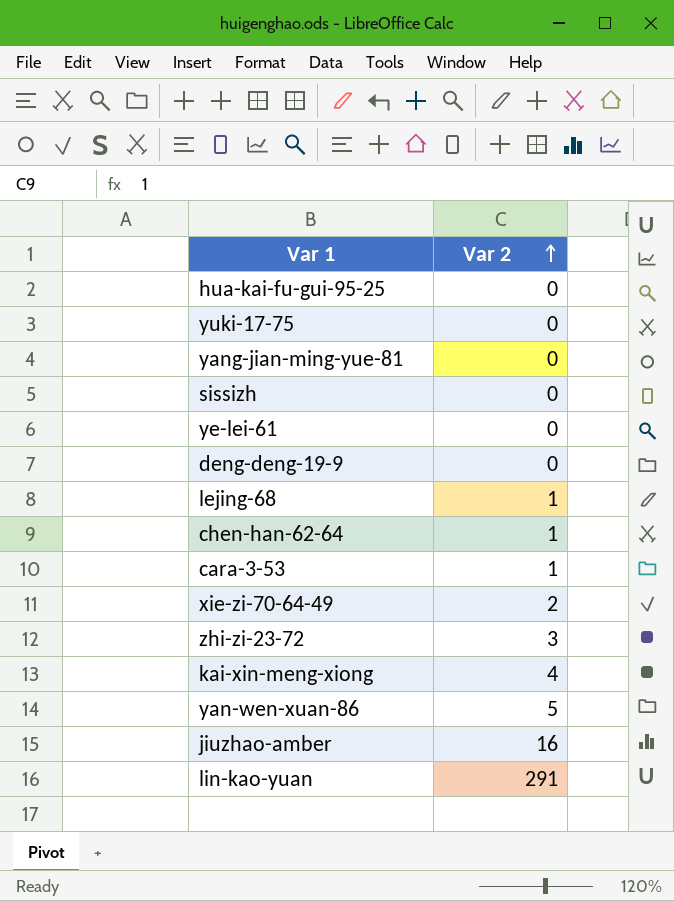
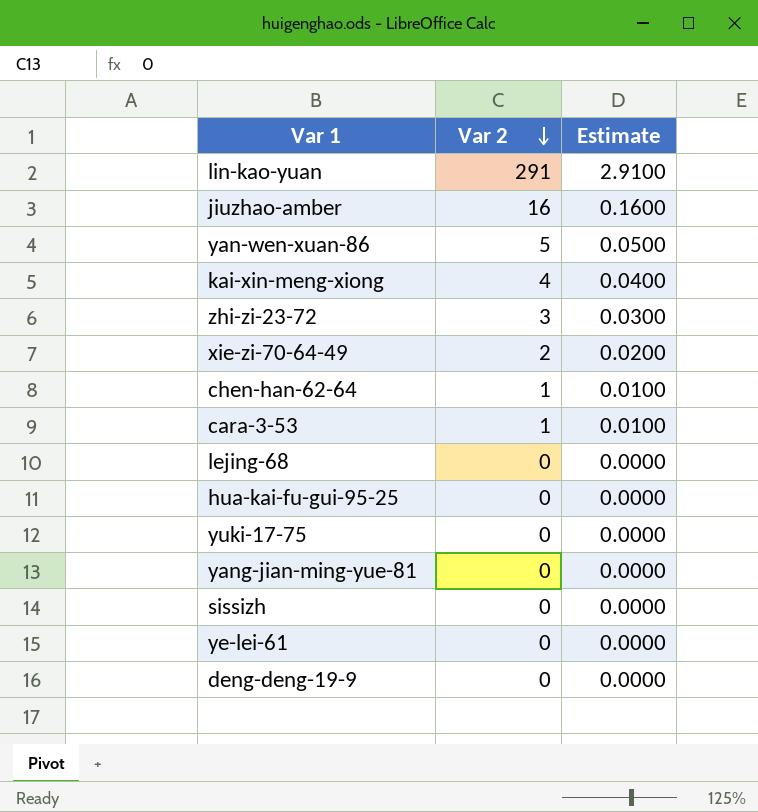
row order: Var 2 ascending -> Var 2 descending
column Estimate | formula: none -> [Var 2] * 0.01
lejing-68 | Var 2: 1 -> 0

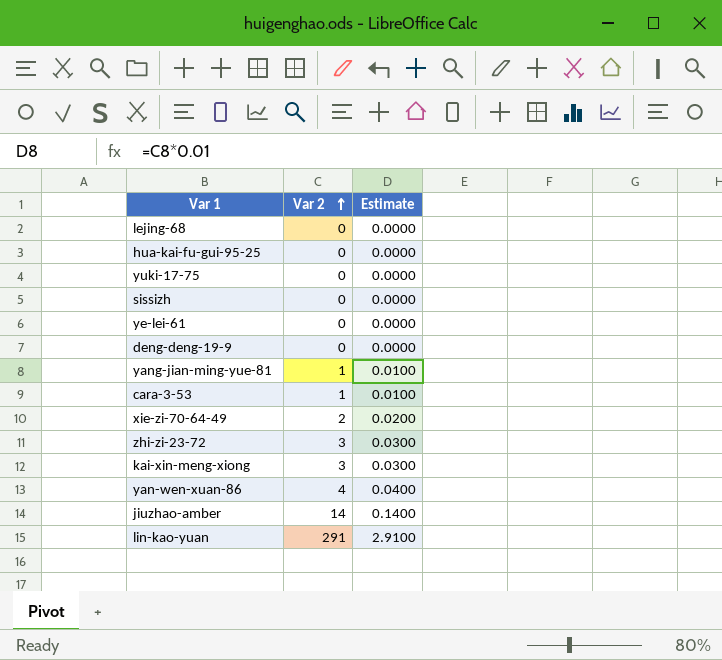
row order: Var 2 descending -> Var 2 ascending
row chen-han-62-64: 1 | 0.0100 -> none
yang-jian-ming-yue-81 | Var 2: 0 -> 1
yang-jian-ming-yue-81 | Estimate: 0.0000 -> 0.0100
kai-xin-meng-xiong | Var 2: 4 -> 3
kai-xin-meng-xiong | Estimate: 0.0400 -> 0.0300
yan-wen-xuan-86 | Var 2: 5 -> 4
yan-wen-xuan-86 | Estimate: 0.0500 -> 0.0400
jiuzhao-amber | Var 2: 16 -> 14
jiuzhao-amber | Estimate: 0.1600 -> 0.1400

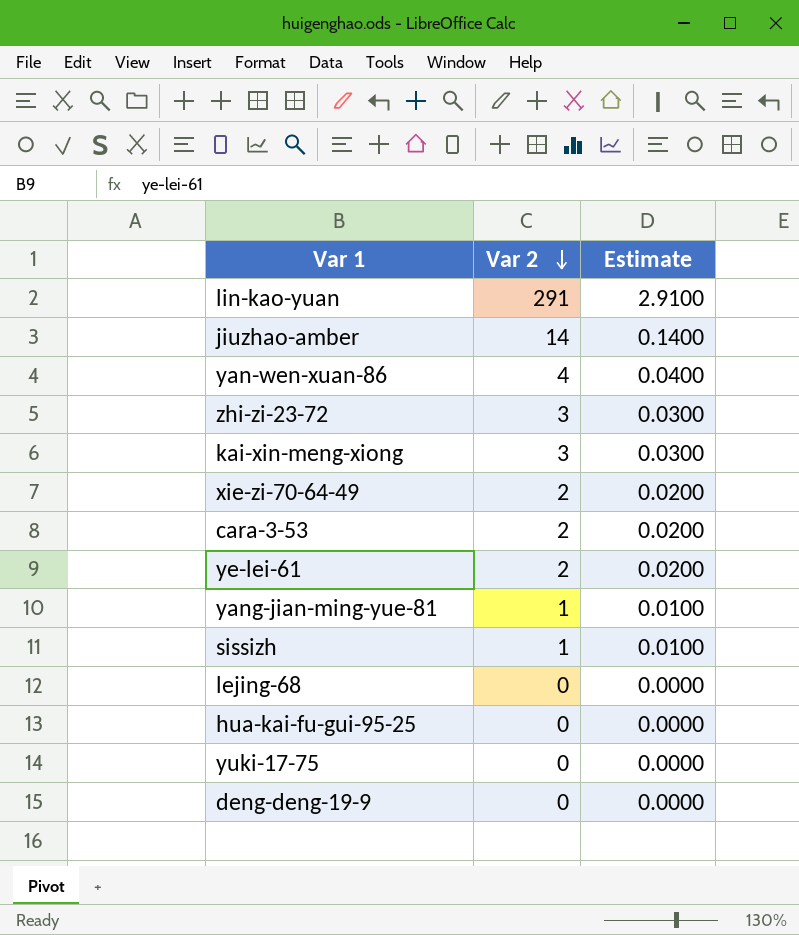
row order: Var 2 ascending -> Var 2 descending
cara-3-53 | Var 2: 1 -> 2
cara-3-53 | Estimate: 0.0100 -> 0.0200
ye-lei-61 | Var 2: 0 -> 2
ye-lei-61 | Estimate: 0.0000 -> 0.0200
sissizh | Var 2: 0 -> 1
sissizh | Estimate: 0.0000 -> 0.0100

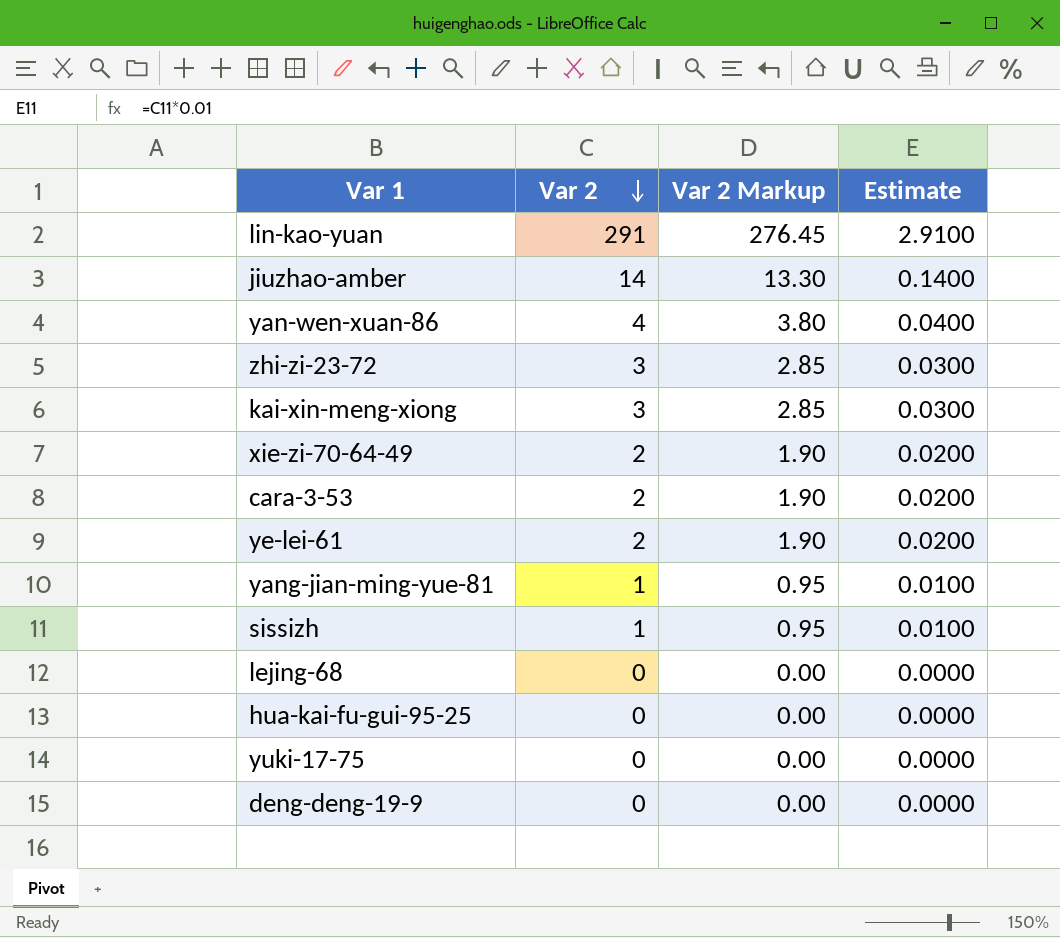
column Var 2 Markup | formula: none -> [Var 2] * 0.95

